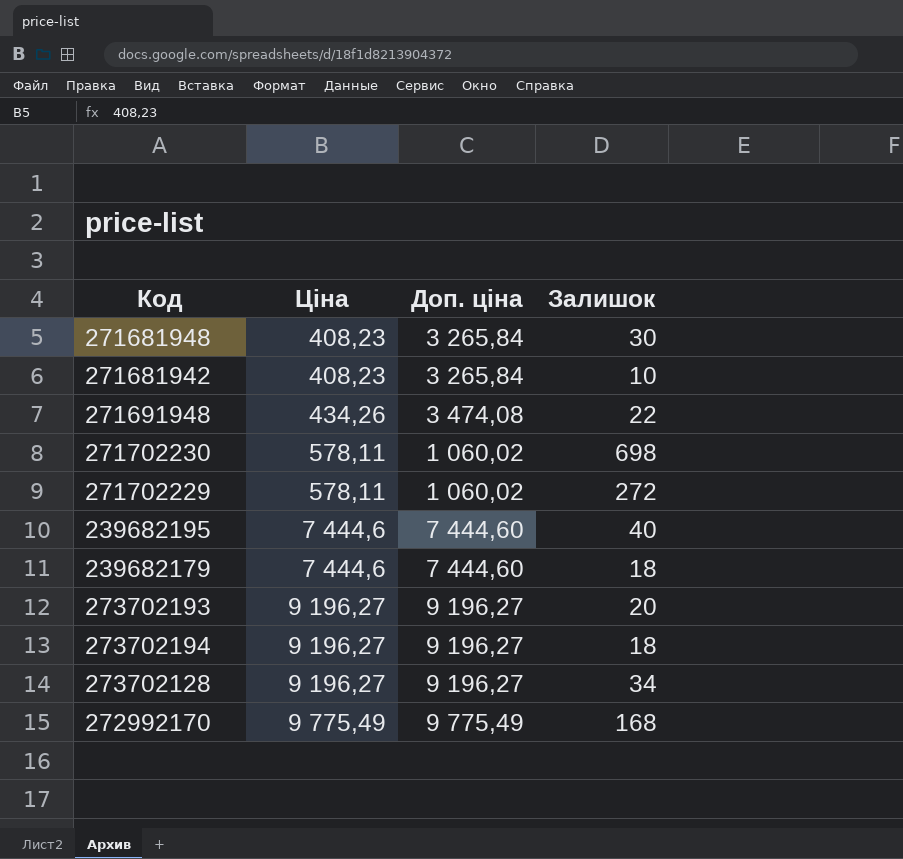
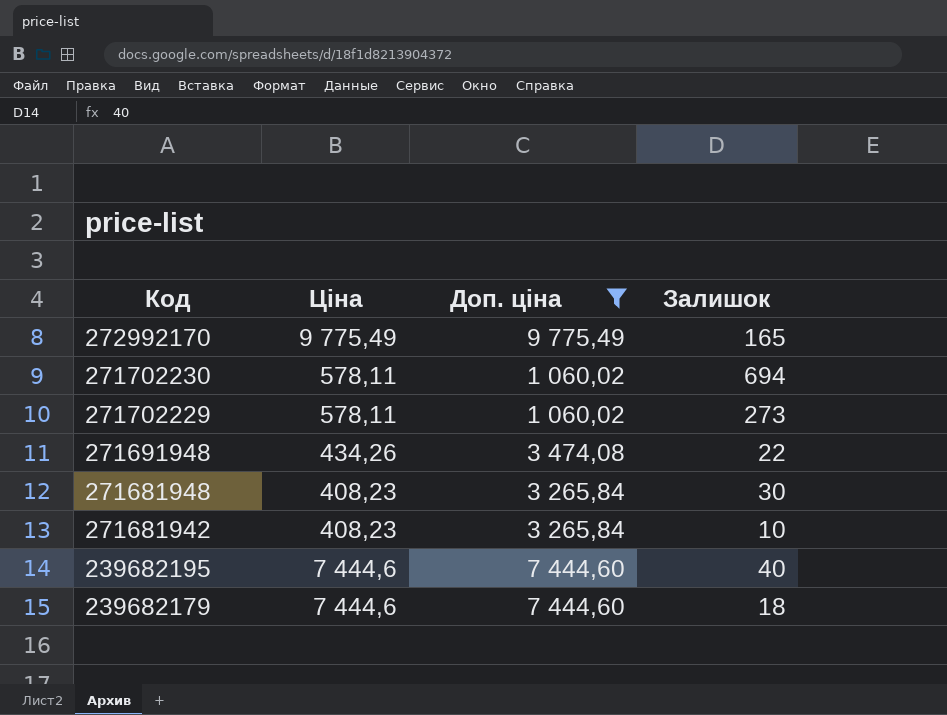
filter: none -> Доп. ціна != 9 196,27
row order: Ціна ascending -> Код descending
272992170 | Залишок: 168 -> 165
271702230 | Залишок: 698 -> 694
271702229 | Залишок: 272 -> 273

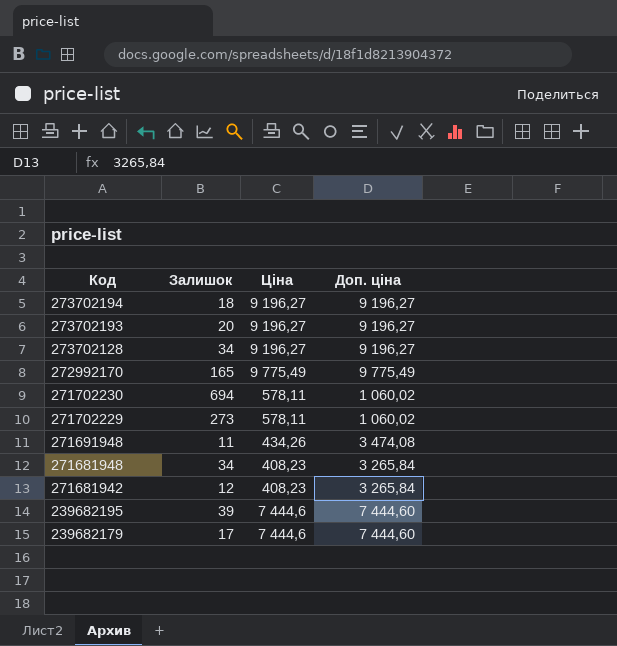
filter: Доп. ціна != 9 196,27 -> none
column Залишок | position: 4 -> 2
271691948 | Залишок: 22 -> 11
271681948 | Залишок: 30 -> 34
271681942 | Залишок: 10 -> 12
239682195 | Залишок: 40 -> 39
239682179 | Залишок: 18 -> 17

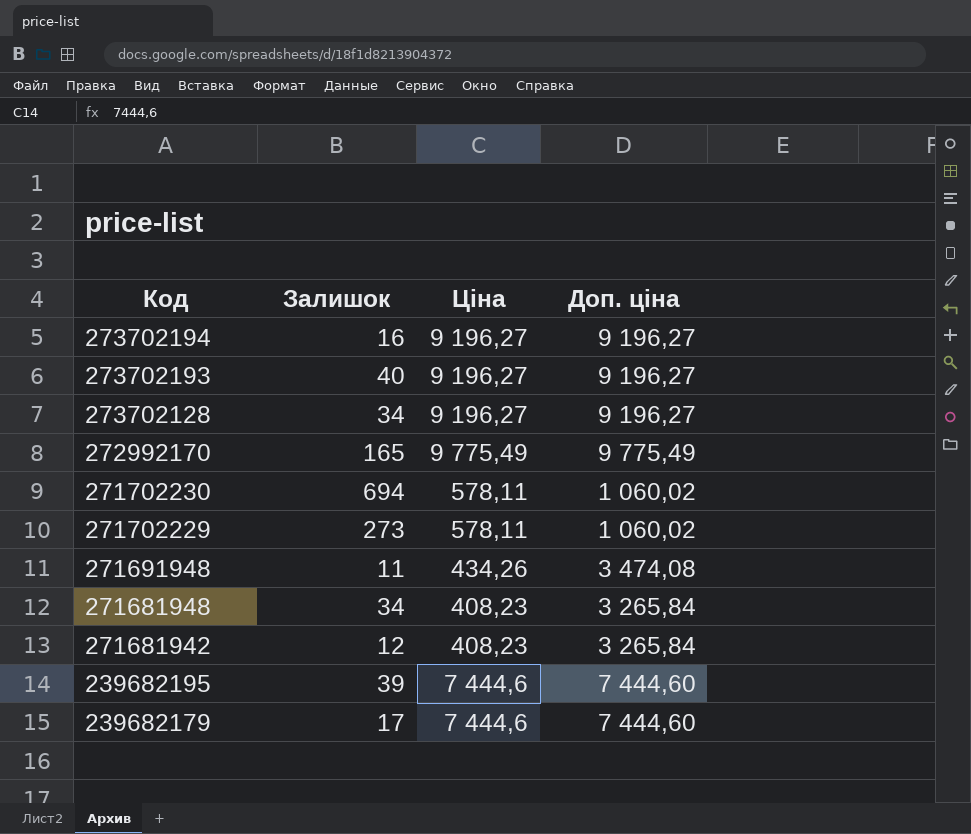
273702194 | Залишок: 18 -> 16
273702193 | Залишок: 20 -> 40

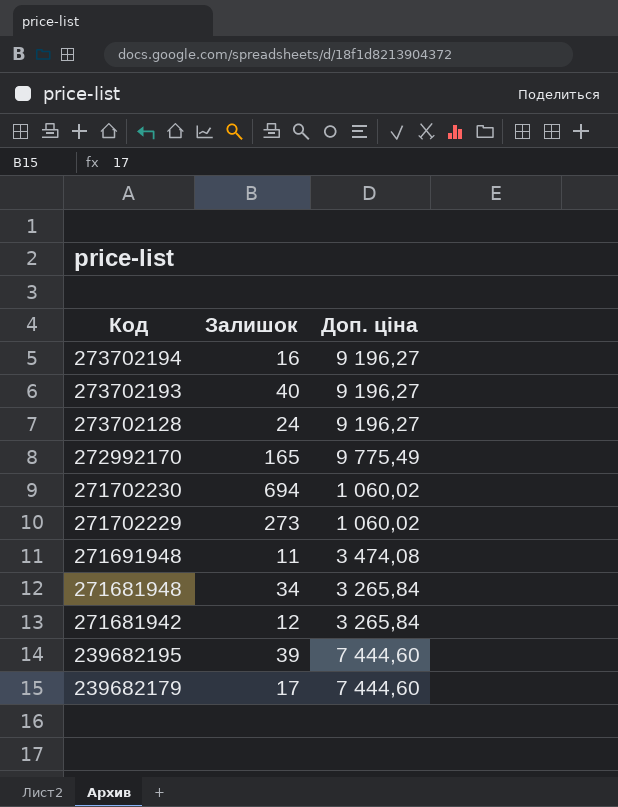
column Ціна | position: 3 -> none
273702128 | Залишок: 34 -> 24

